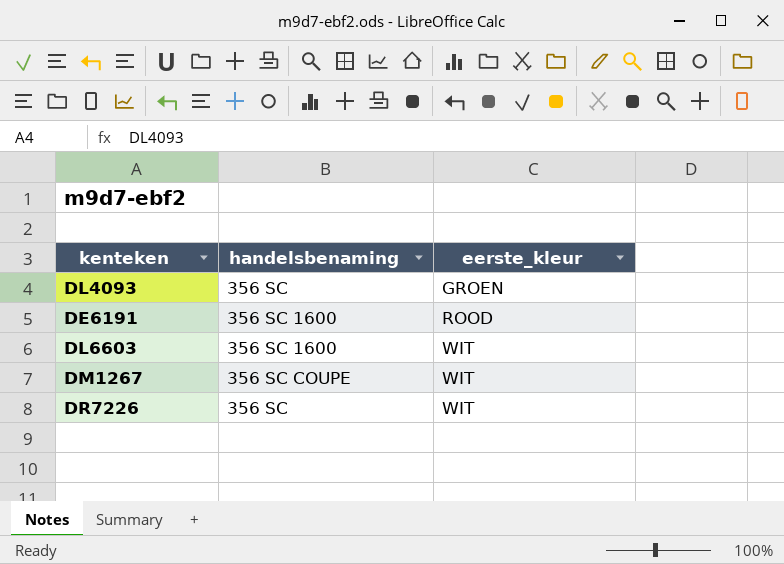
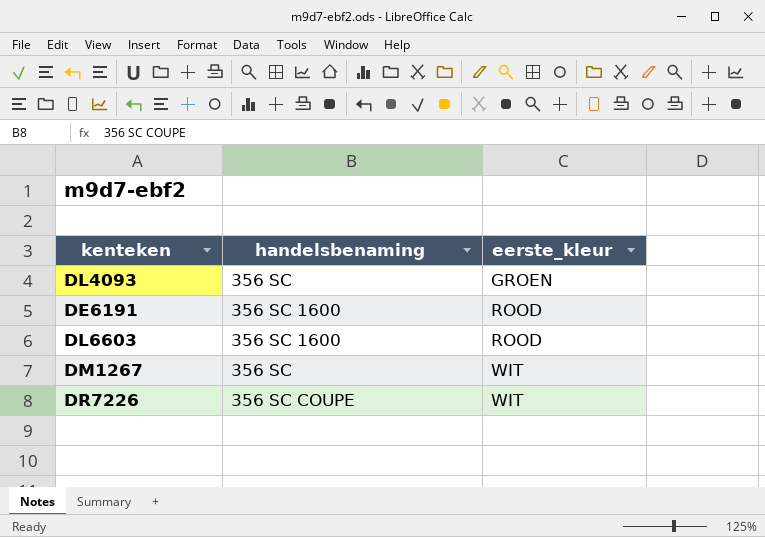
DL6603 | eerste_kleur: WIT -> ROOD
DM1267 | handelsbenaming: 356 SC COUPE -> 356 SC
DR7226 | handelsbenaming: 356 SC -> 356 SC COUPE

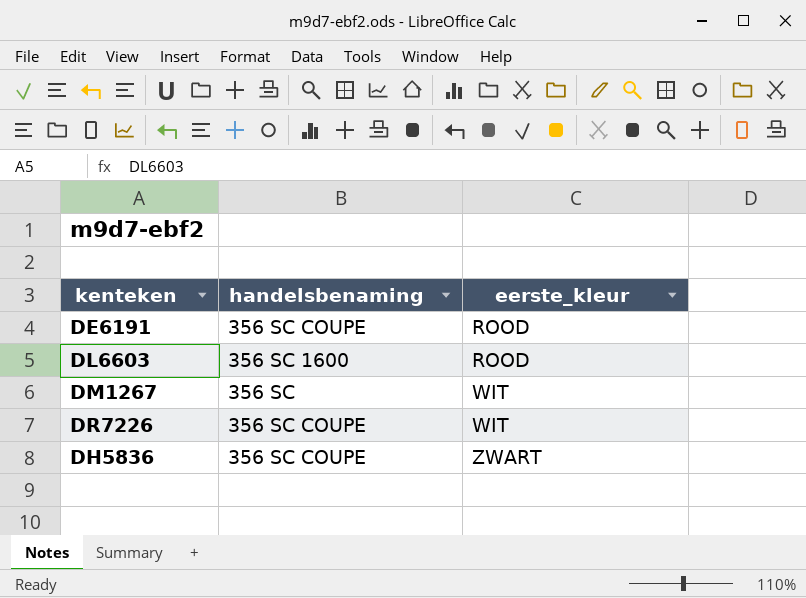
row DL4093: 356 SC | GROEN -> none
DE6191 | handelsbenaming: 356 SC 1600 -> 356 SC COUPE
row DH5836: none -> 356 SC COUPE | ZWART

